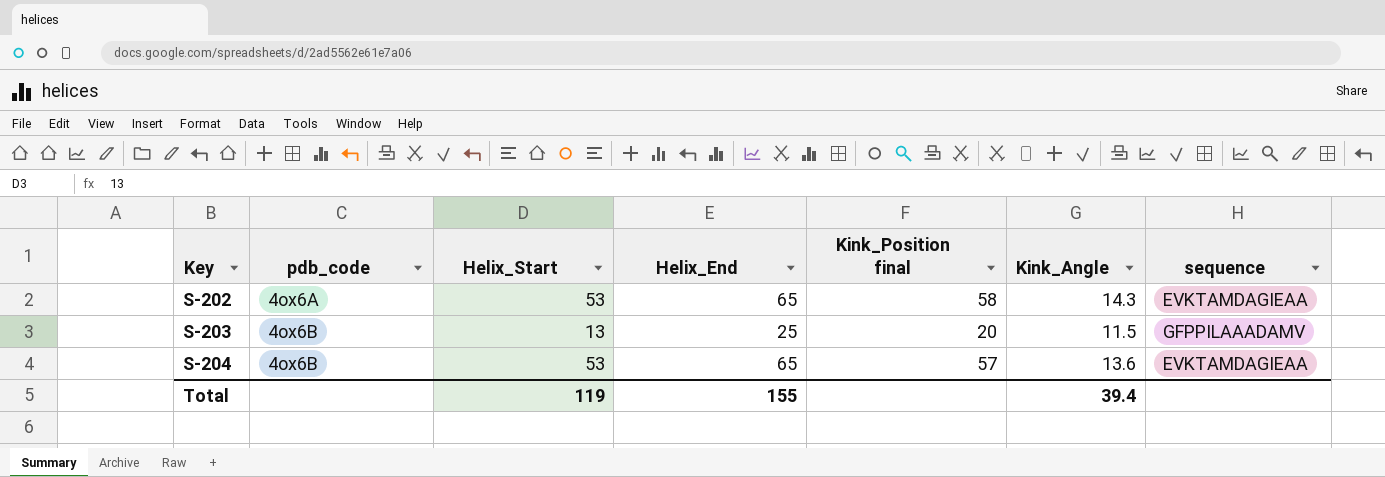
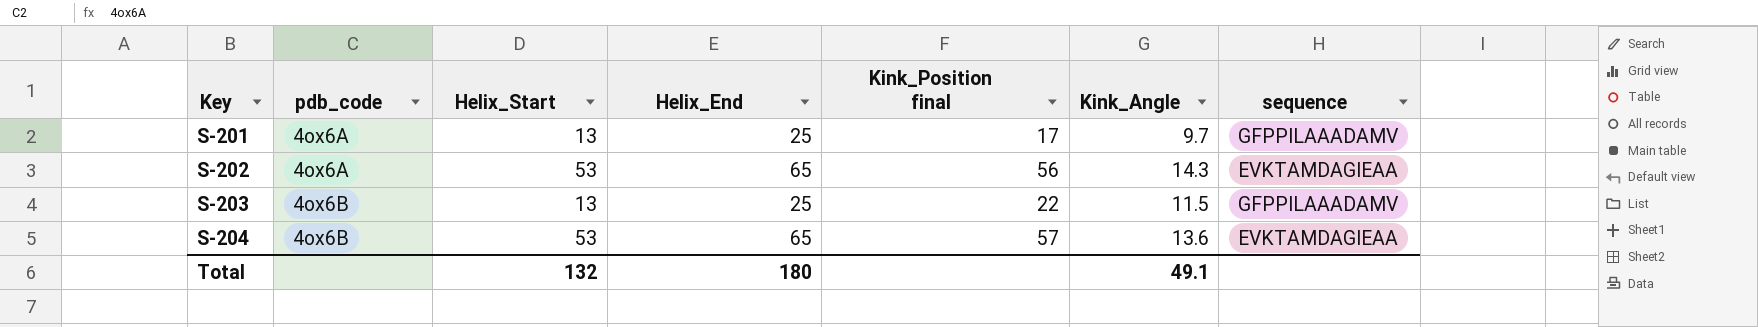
row S-201: none -> 4ox6A | 13 | 25 | 17 | 9.7 | GFPPILAAADAMV
S-202 | Kink_Position final: 58 -> 56
S-203 | Kink_Position final: 20 -> 22
Total | Helix_Start: 119 -> 132
Total | Helix_End: 155 -> 180
Total | Kink_Angle: 39.4 -> 49.1

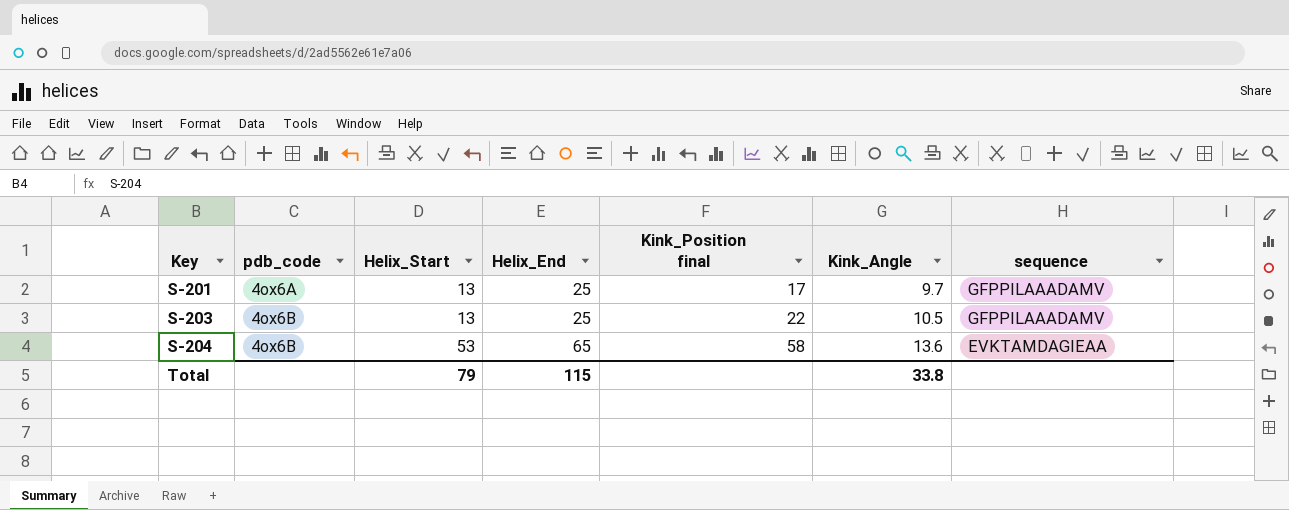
row S-202: 4ox6A | 53 | 65 | 56 | 14.3 | EVKTAMDAGIEAA -> none
S-203 | Kink_Angle: 11.5 -> 10.5
S-204 | Kink_Position final: 57 -> 58
Total | Helix_Start: 132 -> 79
Total | Helix_End: 180 -> 115
Total | Kink_Angle: 49.1 -> 33.8

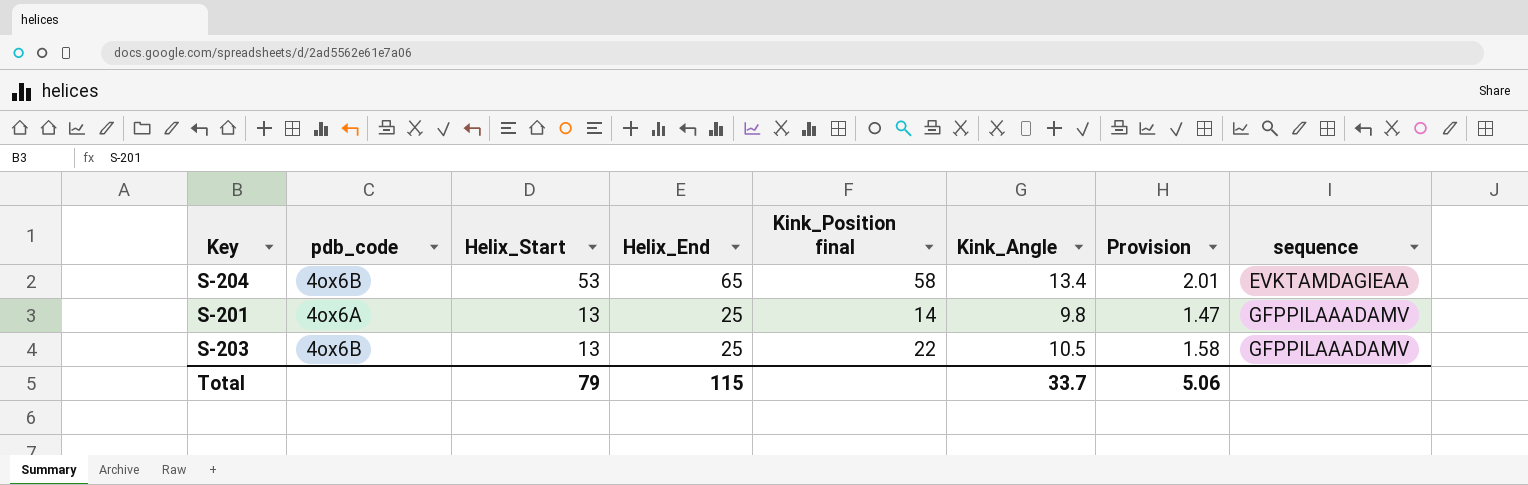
row order: Key ascending -> Helix_Start descending
column Provision | formula: none -> [Kink_Angle] * 0.15
S-204 | Kink_Angle: 13.6 -> 13.4
S-201 | Kink_Position final: 17 -> 14
S-201 | Kink_Angle: 9.7 -> 9.8
Total | Kink_Angle: 33.8 -> 33.7

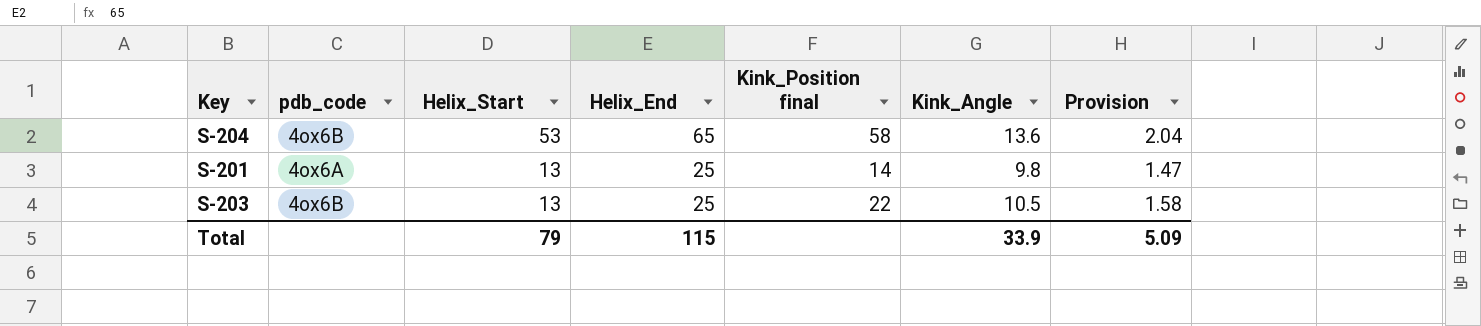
column sequence | position: 8 -> none
S-204 | Kink_Angle: 13.4 -> 13.6
S-204 | Provision: 2.01 -> 2.04
Total | Kink_Angle: 33.7 -> 33.9
Total | Provision: 5.06 -> 5.09

